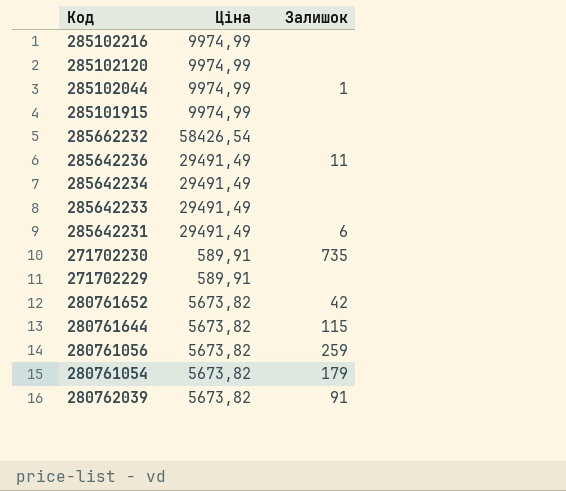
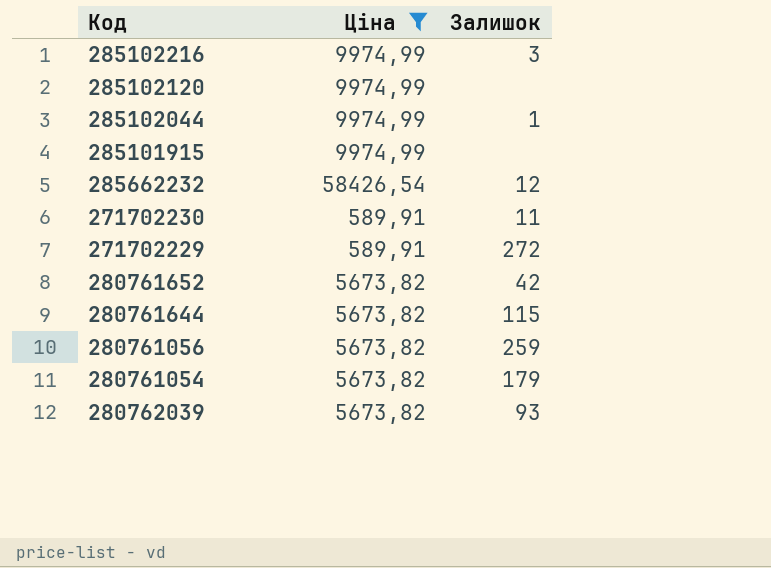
filter: none -> Ціна != 29491,49
285102216 | Залишок: none -> 3
285662232 | Залишок: none -> 12
271702230 | Залишок: 735 -> 11
271702229 | Залишок: none -> 272
280762039 | Залишок: 91 -> 93

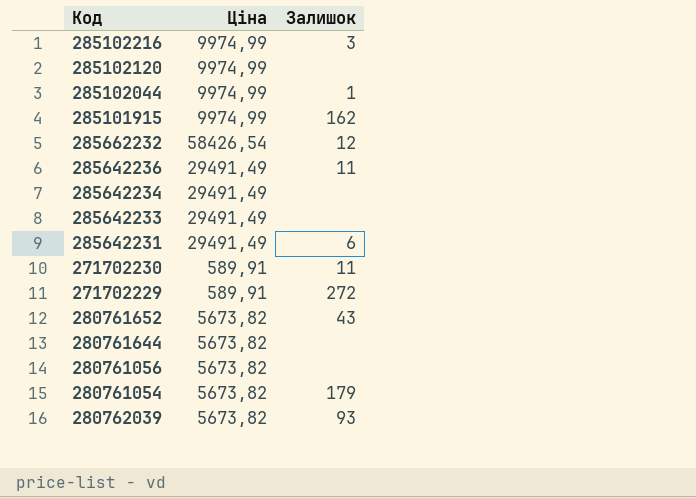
filter: Ціна != 29491,49 -> none
285101915 | Залишок: none -> 162
280761652 | Залишок: 42 -> 43
280761644 | Залишок: 115 -> none
280761056 | Залишок: 259 -> none

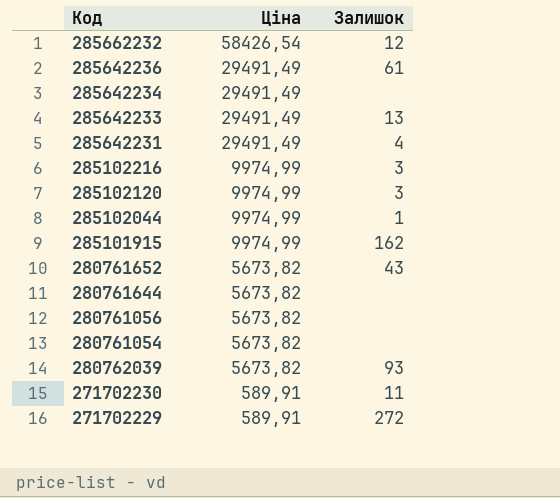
row order: none -> Ціна descending
285642236 | Залишок: 11 -> 61
285642233 | Залишок: none -> 13
285642231 | Залишок: 6 -> 4
285102120 | Залишок: none -> 3
280761054 | Залишок: 179 -> none

